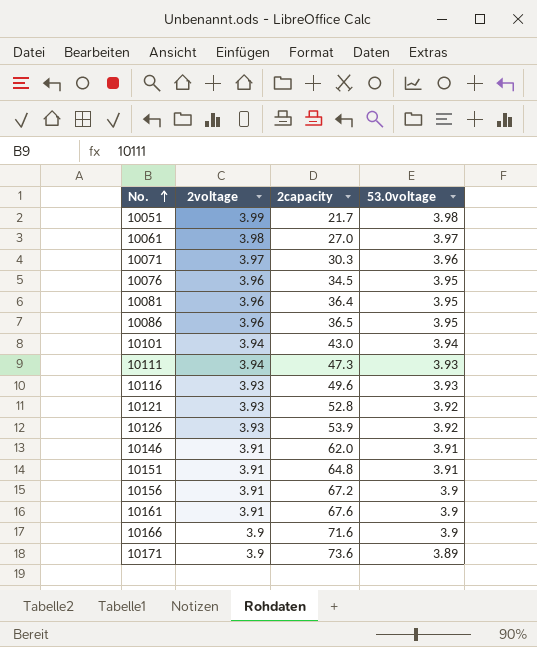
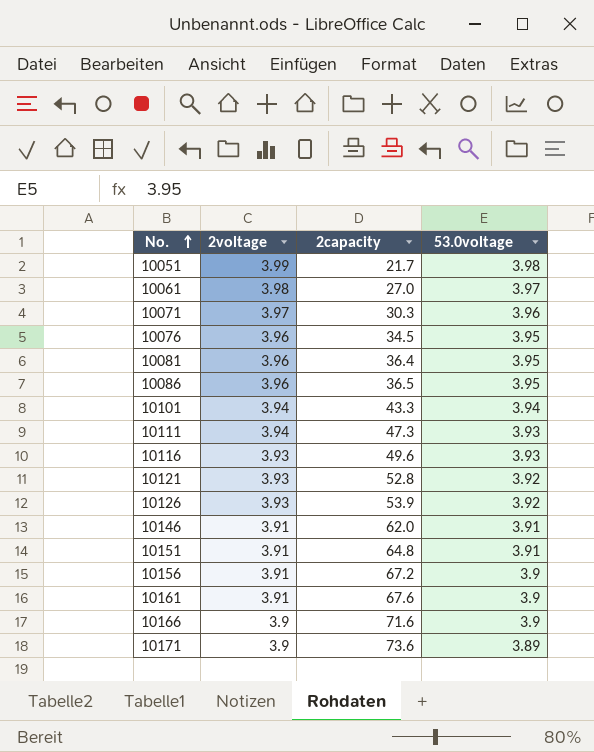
10101 | 2capacity: 43.0 -> 43.3

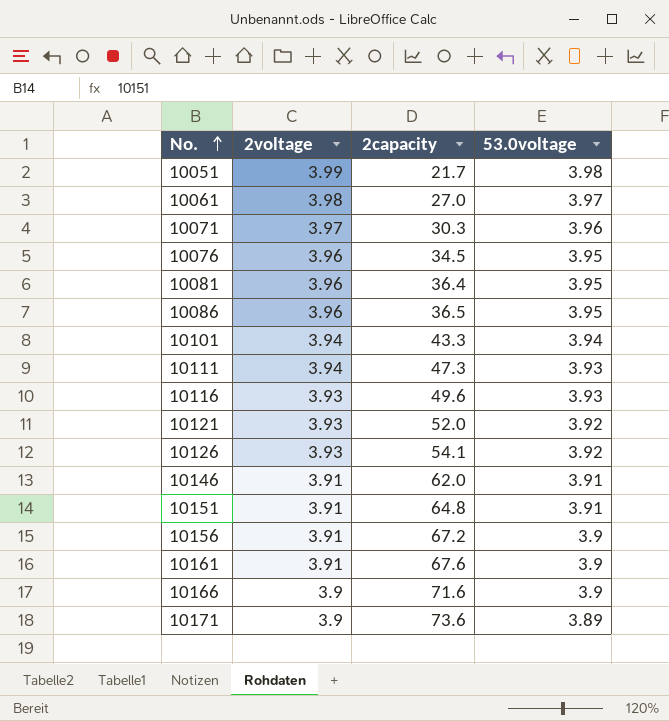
10121 | 2capacity: 52.8 -> 52.0
10126 | 2capacity: 53.9 -> 54.1

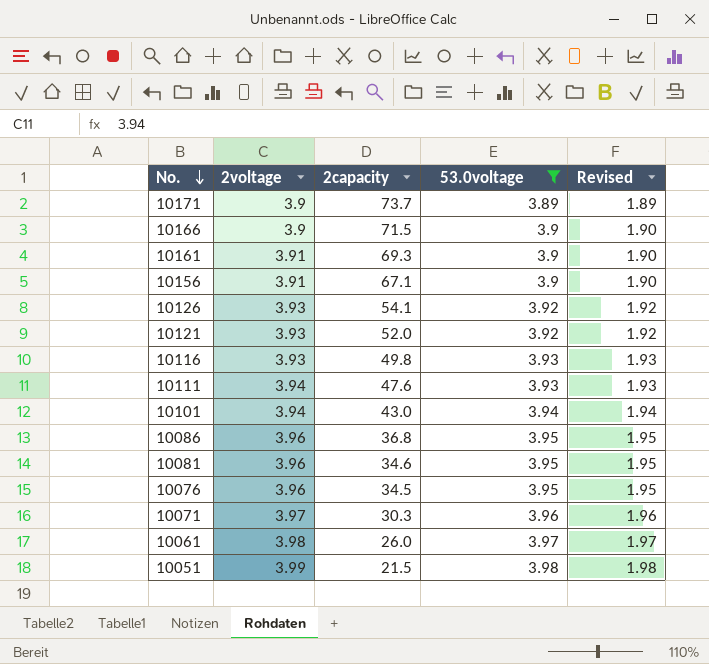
filter: none -> 53.0voltage != 3.91
row order: No. ascending -> No. descending
column Revised | formula: none -> [53.0voltage] - 2
10171 | 2capacity: 73.6 -> 73.7
10166 | 2capacity: 71.6 -> 71.5
10161 | 2capacity: 67.6 -> 69.3
10156 | 2capacity: 67.2 -> 67.1
10116 | 2capacity: 49.6 -> 49.8
10111 | 2capacity: 47.3 -> 47.6
10101 | 2capacity: 43.3 -> 43.0
10086 | 2capacity: 36.5 -> 36.8
10081 | 2capacity: 36.4 -> 34.6
10061 | 2capacity: 27.0 -> 26.0
10051 | 2capacity: 21.7 -> 21.5

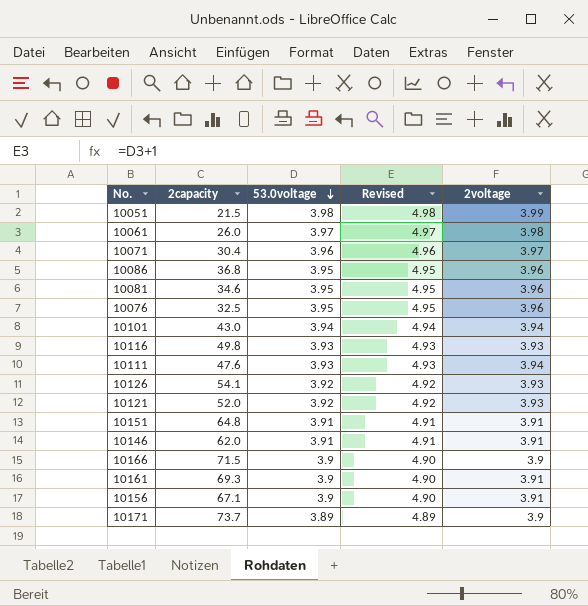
filter: 53.0voltage != 3.91 -> none
row order: No. descending -> 53.0voltage descending
column Revised | formula: [53.0voltage] - 2 -> [53.0voltage] + 1
column 2voltage | position: 2 -> 5
10071 | 2capacity: 30.3 -> 30.4
10076 | 2capacity: 34.5 -> 32.5

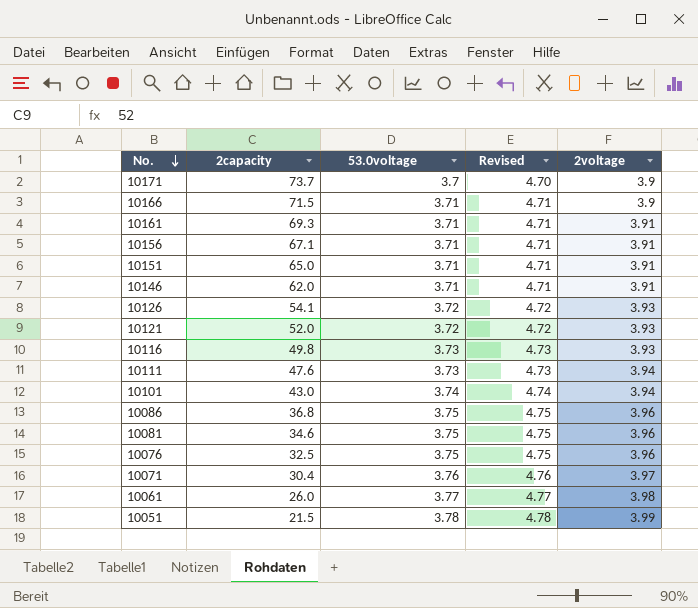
row order: 53.0voltage descending -> No. descending
10171 | 53.0voltage: 3.89 -> 3.7
10171 | Revised: 4.89 -> 4.70
10166 | 53.0voltage: 3.9 -> 3.71
10166 | Revised: 4.90 -> 4.71
10161 | 53.0voltage: 3.9 -> 3.71
10161 | Revised: 4.90 -> 4.71
10156 | 53.0voltage: 3.9 -> 3.71
10156 | Revised: 4.90 -> 4.71
10151 | 2capacity: 64.8 -> 65.0
10151 | 53.0voltage: 3.91 -> 3.71
10151 | Revised: 4.91 -> 4.71
10146 | 53.0voltage: 3.91 -> 3.71
10146 | Revised: 4.91 -> 4.71
10126 | 53.0voltage: 3.92 -> 3.72
10126 | Revised: 4.92 -> 4.72
10121 | 53.0voltage: 3.92 -> 3.72
10121 | Revised: 4.92 -> 4.72
10116 | 53.0voltage: 3.93 -> 3.73
10116 | Revised: 4.93 -> 4.73
10111 | 53.0voltage: 3.93 -> 3.73
10111 | Revised: 4.93 -> 4.73
10101 | 53.0voltage: 3.94 -> 3.74
10101 | Revised: 4.94 -> 4.74
10086 | 53.0voltage: 3.95 -> 3.75
10086 | Revised: 4.95 -> 4.75
10081 | 53.0voltage: 3.95 -> 3.75
10081 | Revised: 4.95 -> 4.75
10076 | 53.0voltage: 3.95 -> 3.75
10076 | Revised: 4.95 -> 4.75
10071 | 53.0voltage: 3.96 -> 3.76
10071 | Revised: 4.96 -> 4.76
10061 | 53.0voltage: 3.97 -> 3.77
10061 | Revised: 4.97 -> 4.77
10051 | 53.0voltage: 3.98 -> 3.78
10051 | Revised: 4.98 -> 4.78

